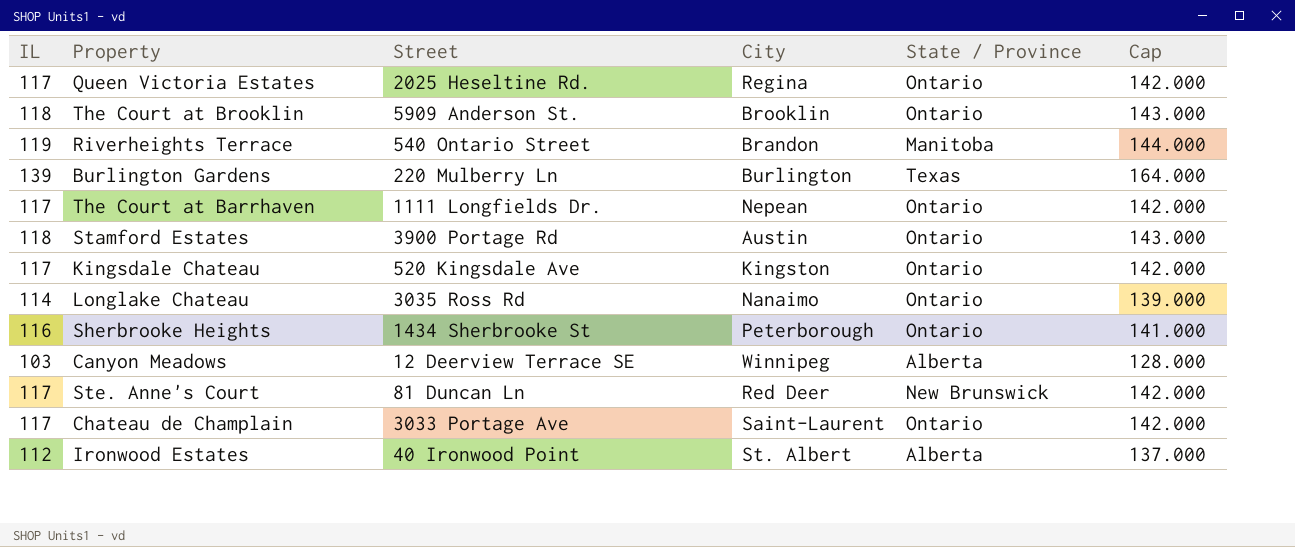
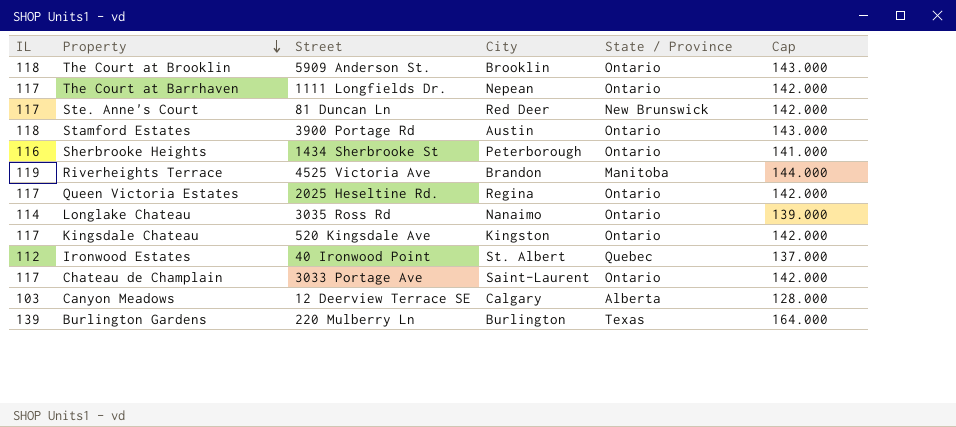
row order: none -> Property descending
Riverheights Terrace | Street: 540 Ontario Street -> 4525 Victoria Ave
Ironwood Estates | State / Province: Alberta -> Quebec
Canyon Meadows | City: Winnipeg -> Calgary

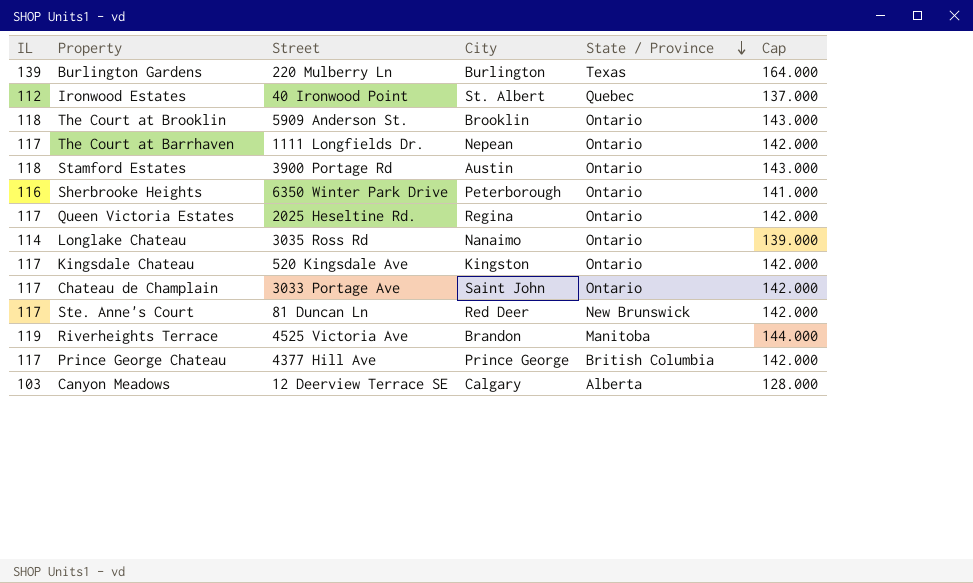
row order: Property descending -> State / Province descending
Sherbrooke Heights | Street: 1434 Sherbrooke St -> 6350 Winter Park Drive
Chateau de Champlain | City: Saint-Laurent -> Saint John
row Prince George Chateau: none -> 117 | 4377 Hill Ave | Prince George | British Columbia | 142.000

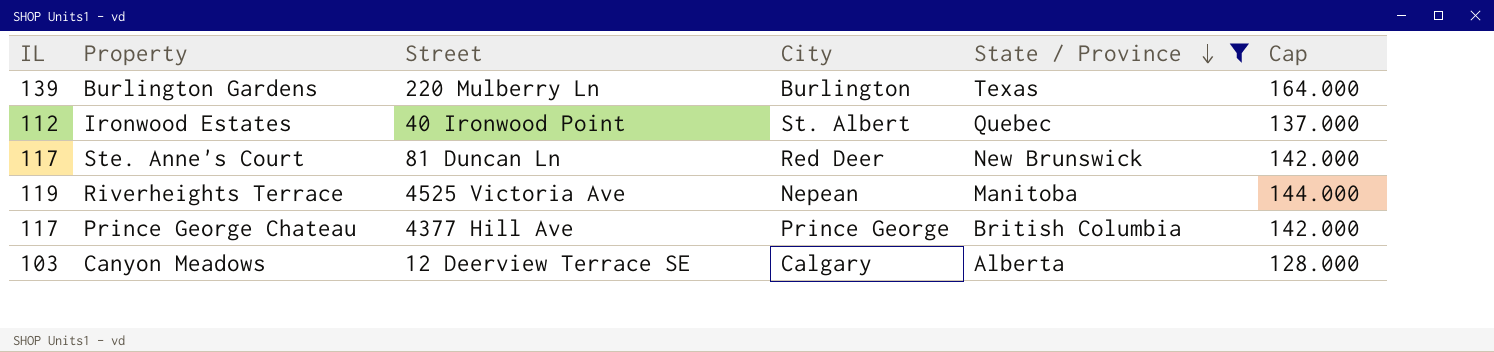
filter: none -> State / Province != Ontario
Riverheights Terrace | City: Brandon -> Nepean

